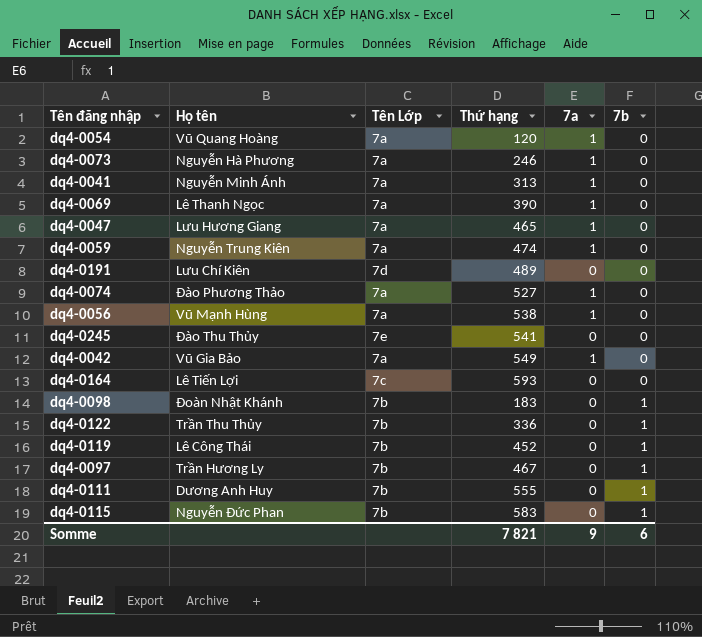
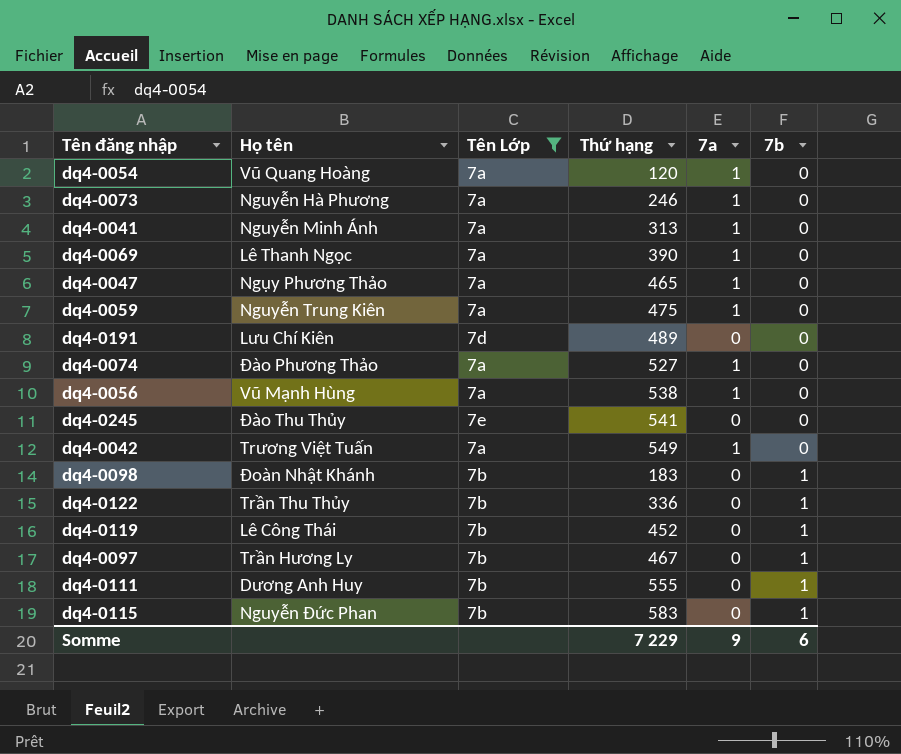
filter: none -> Tên Lớp != 7c
dq4-0047 | Họ tên: Lưu Hương Giang -> Ngụy Phương Thảo
dq4-0059 | Thứ hạng: 474 -> 475
dq4-0042 | Họ tên: Vũ Gia Bảo -> Trương Việt Tuấn
Somme | Thứ hạng: 7 821 -> 7 229

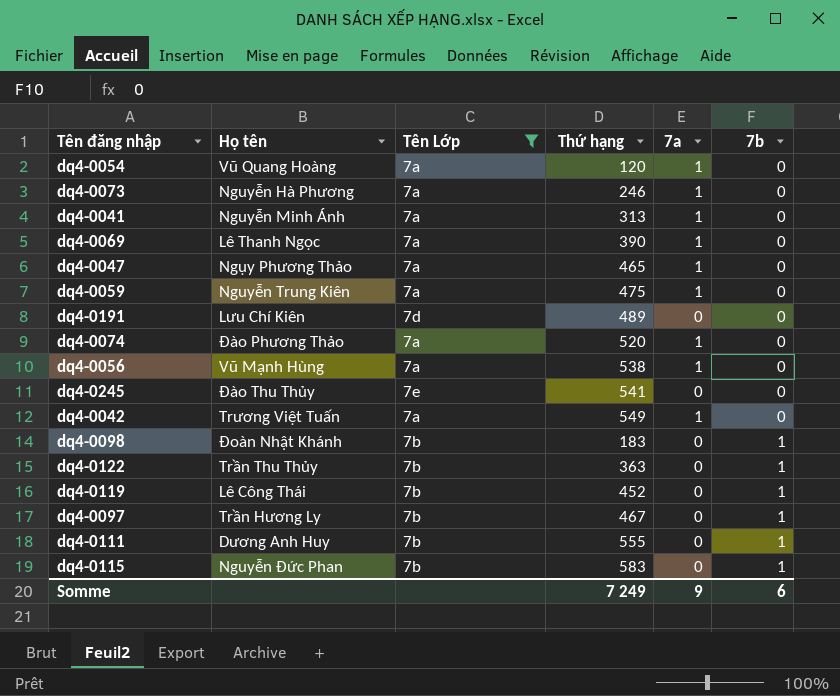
dq4-0074 | Thứ hạng: 527 -> 520
dq4-0122 | Thứ hạng: 336 -> 363
Somme | Thứ hạng: 7 229 -> 7 249

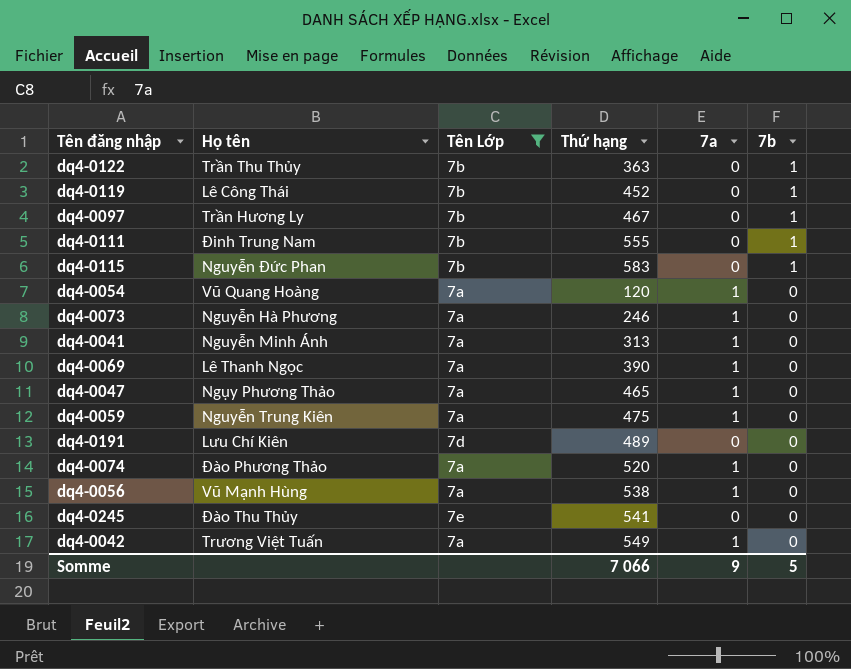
row order: 7b ascending -> 7b descending
row dq4-0098: Đoàn Nhật Khánh | 7b | 183 | 0 | 1 -> none
dq4-0111 | Họ tên: Dương Anh Huy -> Đinh Trung Nam
Somme | Thứ hạng: 7 249 -> 7 066
Somme | 7b: 6 -> 5

